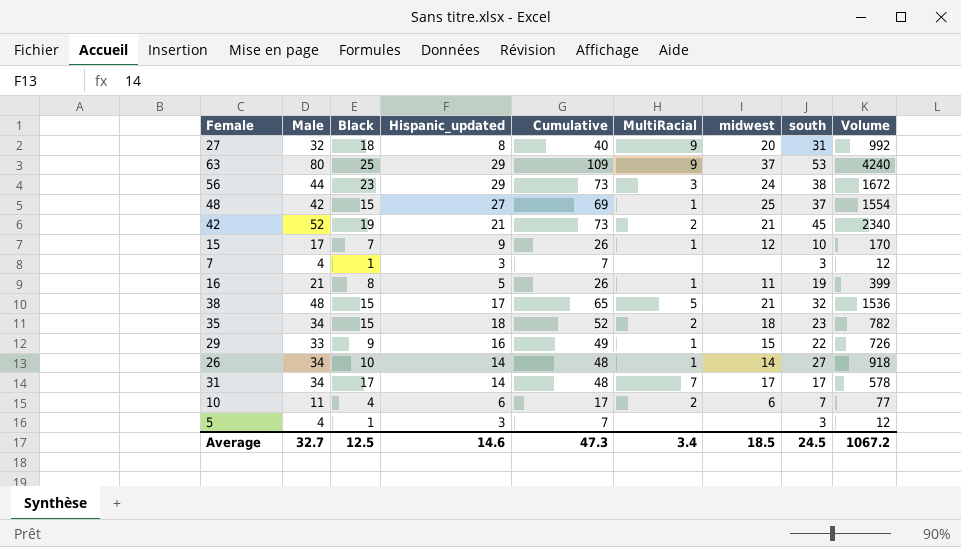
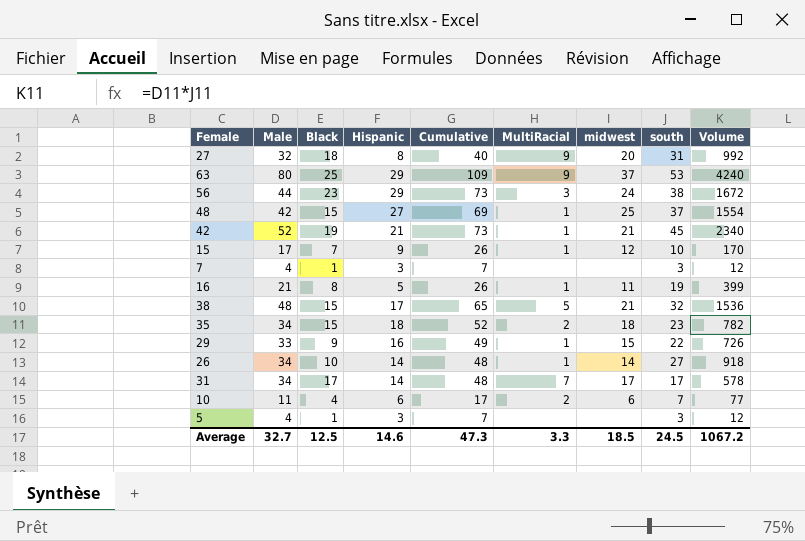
column name: Hispanic_updated -> Hispanic
42 | MultiRacial: 2 -> 1
Average | MultiRacial: 3.4 -> 3.3

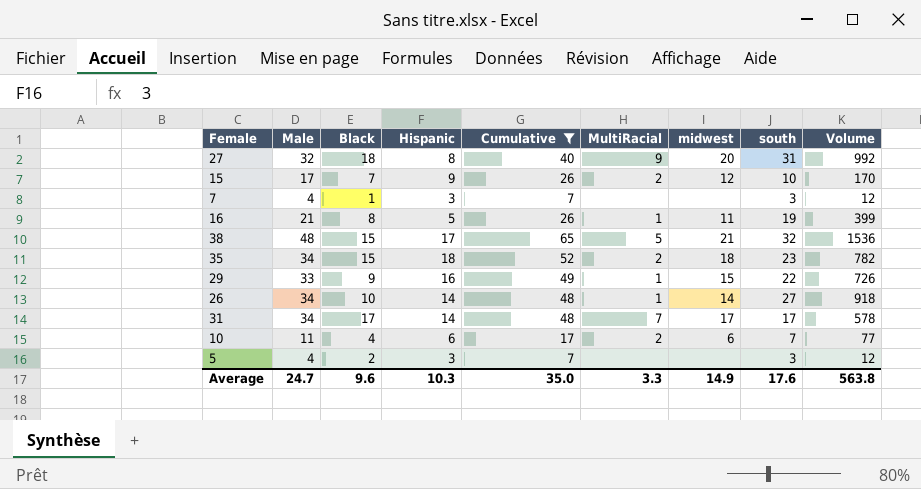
filter: none -> Cumulative <= 65
15 | MultiRacial: 1 -> 2
5 | Black: 1 -> 2
Average | Male: 32.7 -> 24.7
Average | Black: 12.5 -> 9.6
Average | Hispanic: 14.6 -> 10.3
Average | Cumulative: 47.3 -> 35.0
Average | midwest: 18.5 -> 14.9
Average | south: 24.5 -> 17.6
Average | Volume: 1067.2 -> 563.8

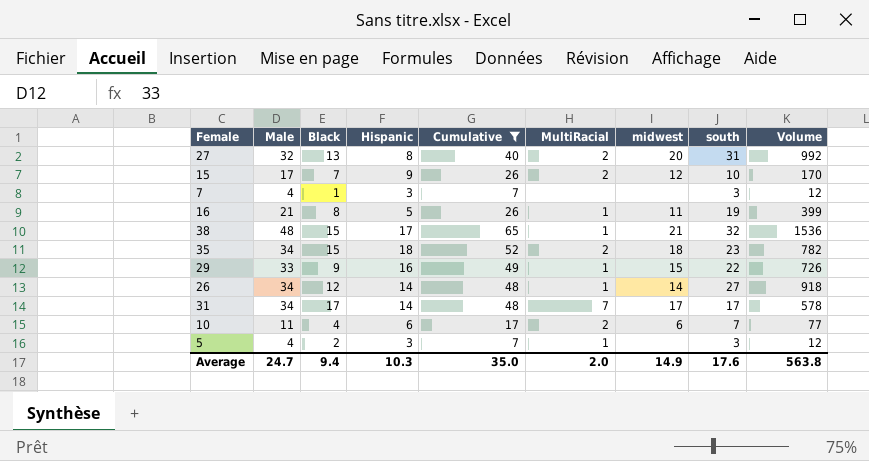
27 | Black: 18 -> 13
27 | MultiRacial: 9 -> 2
38 | MultiRacial: 5 -> 1
26 | Black: 10 -> 12
5 | MultiRacial: none -> 1
Average | Black: 9.6 -> 9.4
Average | MultiRacial: 3.3 -> 2.0

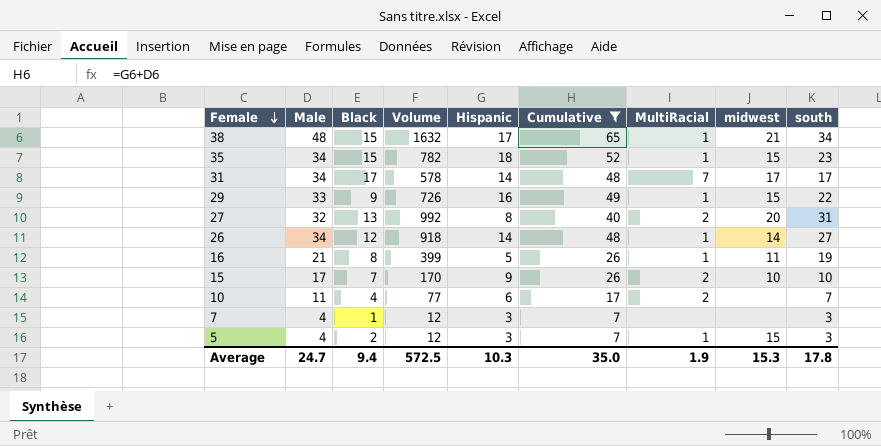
row order: none -> Female descending
column Volume | position: 9 -> 4
38 | Volume: 1536 -> 1632
38 | south: 32 -> 34
35 | MultiRacial: 2 -> 1
35 | midwest: 18 -> 15
15 | midwest: 12 -> 10
10 | midwest: 6 -> none
5 | midwest: none -> 15
Average | Volume: 563.8 -> 572.5
Average | MultiRacial: 2.0 -> 1.9
Average | midwest: 14.9 -> 15.3
Average | south: 17.6 -> 17.8

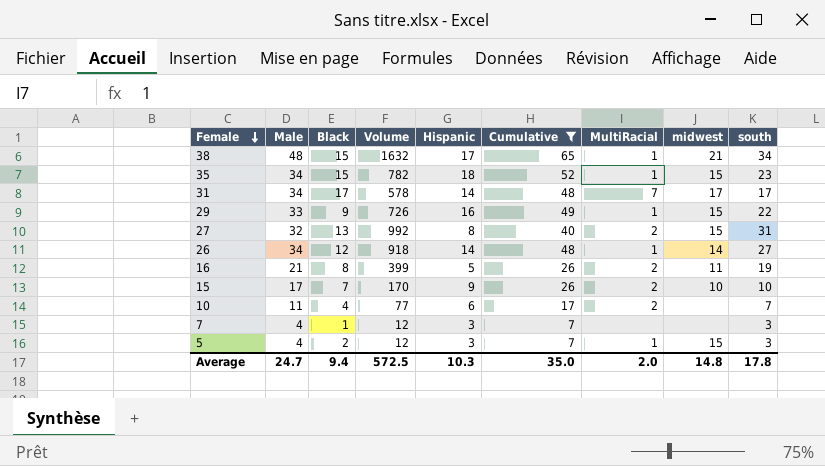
27 | midwest: 20 -> 15
16 | MultiRacial: 1 -> 2
Average | MultiRacial: 1.9 -> 2.0
Average | midwest: 15.3 -> 14.8

